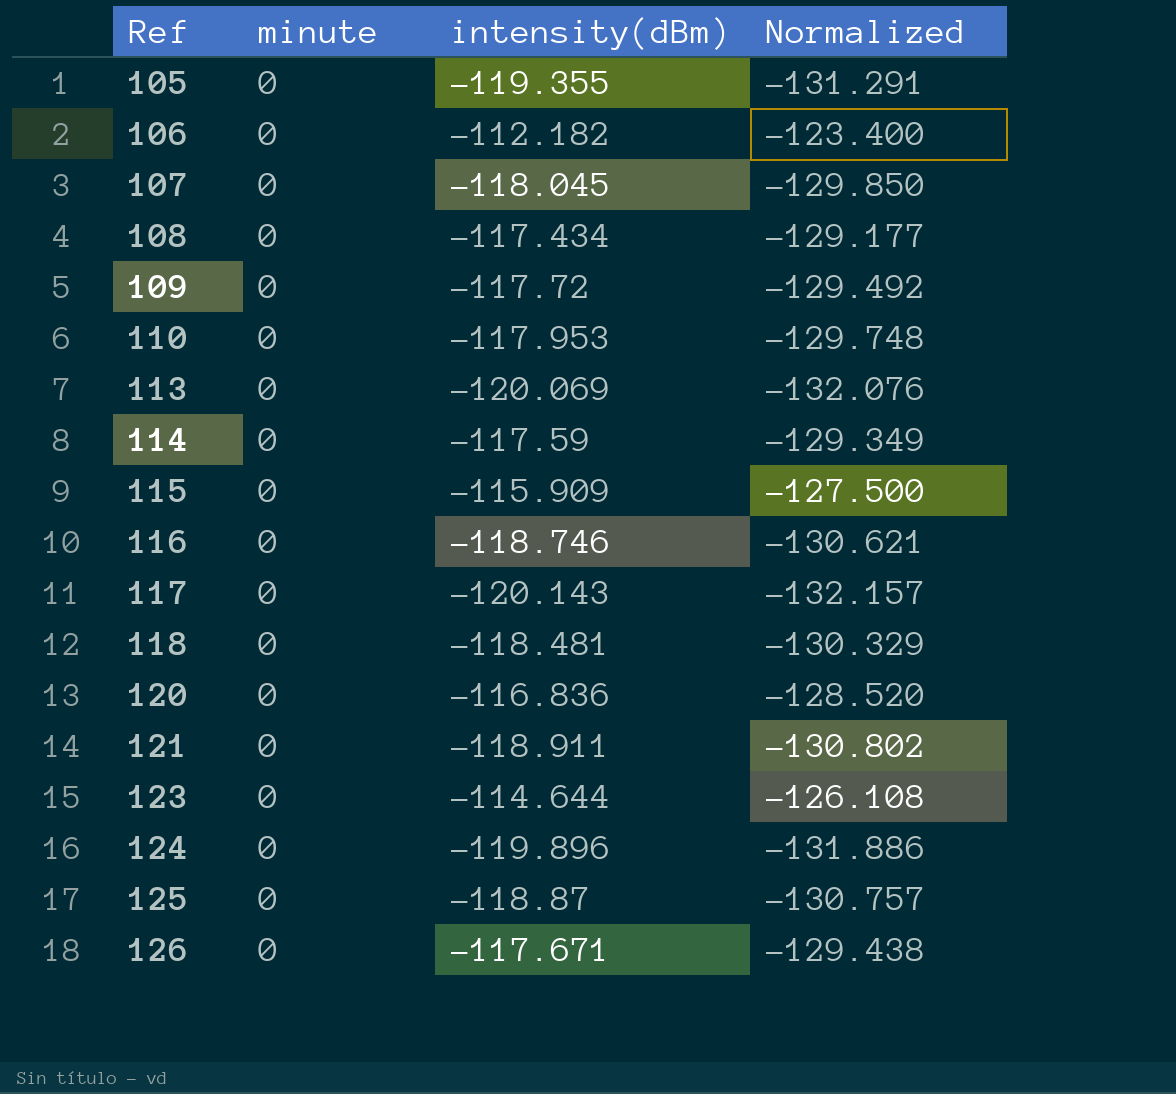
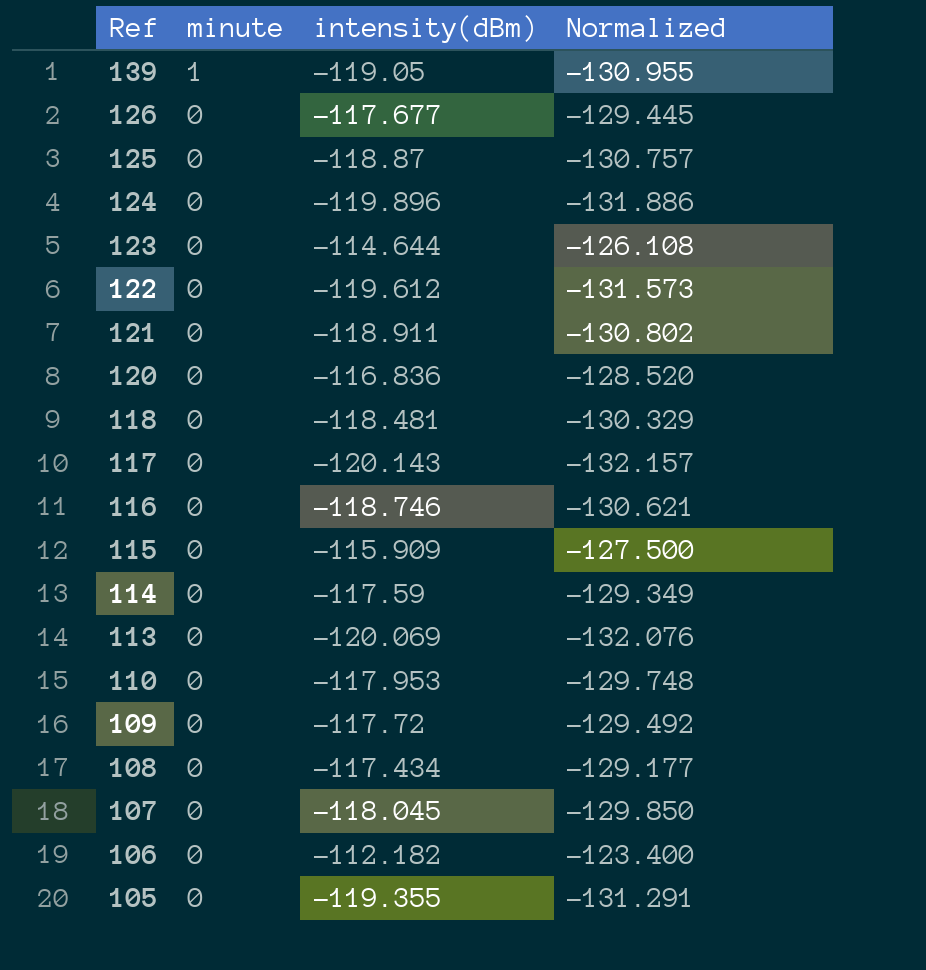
row order: Ref ascending -> Ref descending
row 139: none -> 1 | -119.05 | -130.955
126 | intensity(dBm): -117.671 -> -117.677
126 | Normalized: -129.438 -> -129.445
row 122: none -> 0 | -119.612 | -131.573

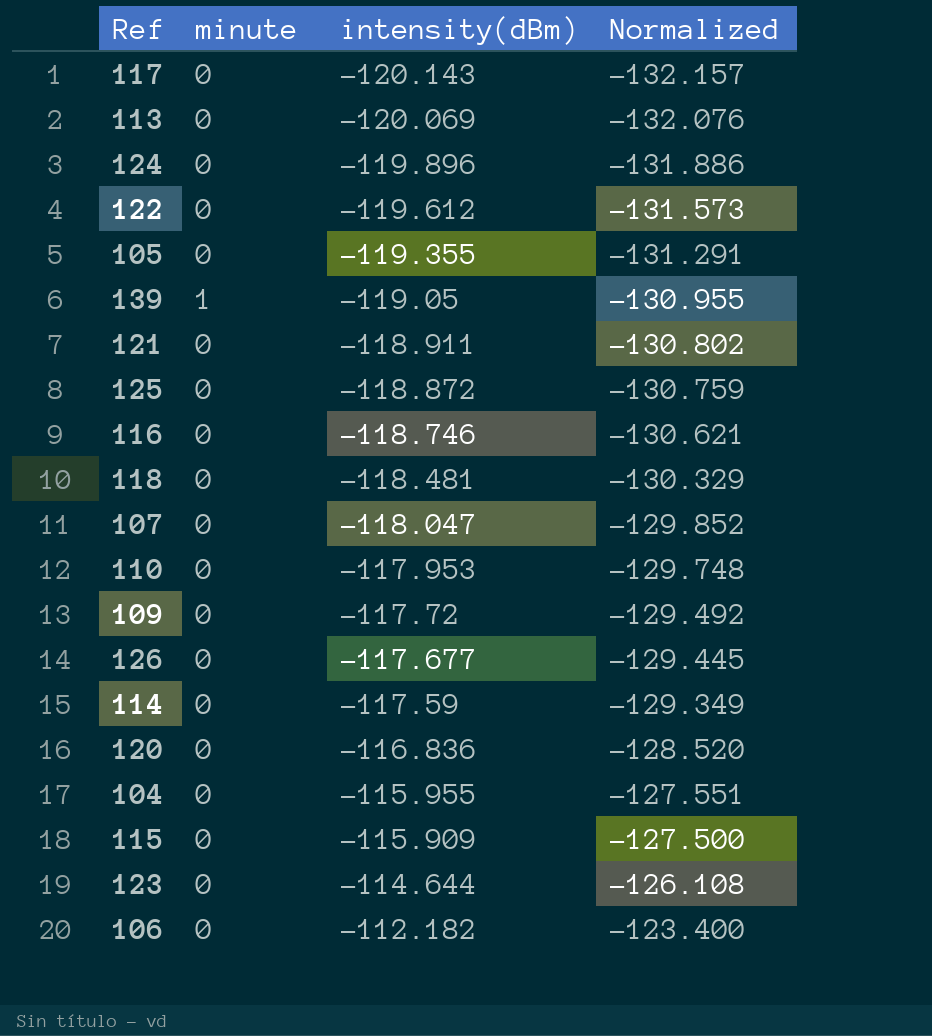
row order: Ref descending -> intensity(dBm) ascending
row 108: 0 | -117.434 | -129.177 -> none
125 | intensity(dBm): -118.87 -> -118.872
125 | Normalized: -130.757 -> -130.759
107 | intensity(dBm): -118.045 -> -118.047
107 | Normalized: -129.850 -> -129.852
row 104: none -> 0 | -115.955 | -127.551

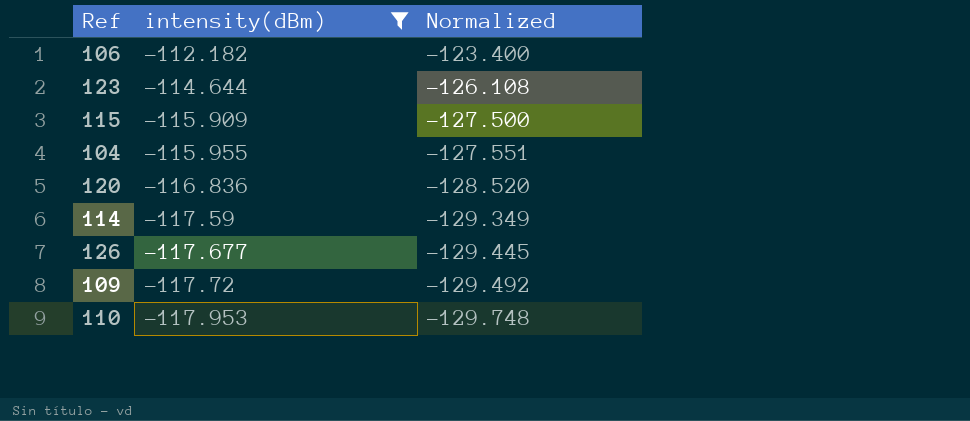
filter: none -> intensity(dBm) >= -117.953
row order: intensity(dBm) ascending -> intensity(dBm) descending
column minute | position: 2 -> none

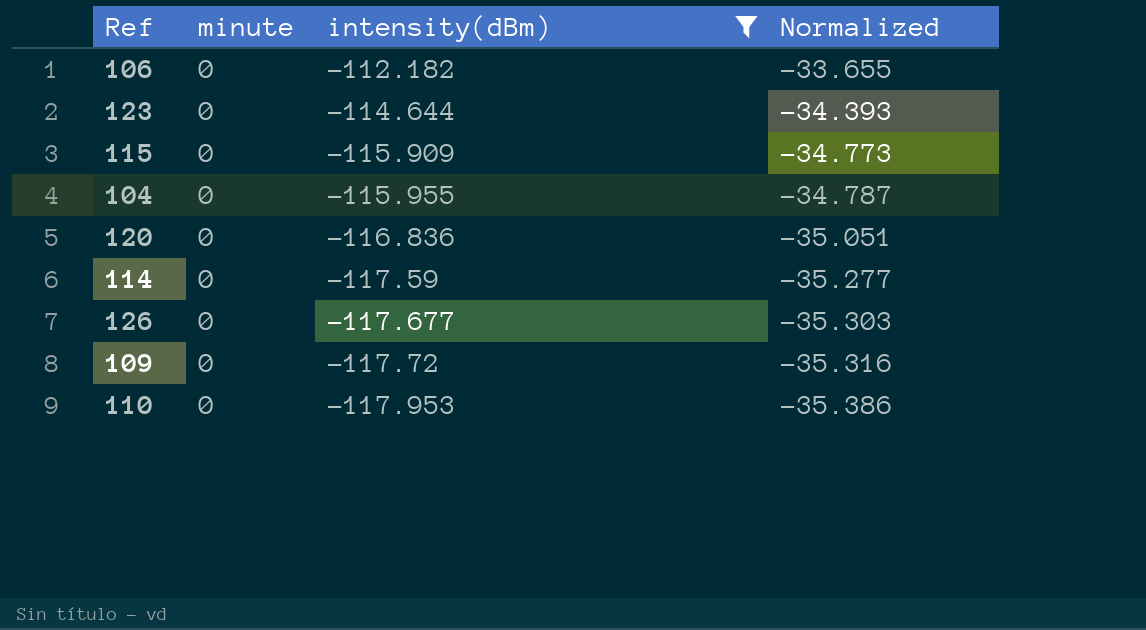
column minute | position: none -> 2
column Normalized | formula: [intensity(dBm)] * 1.1 -> [intensity(dBm)] * 0.3

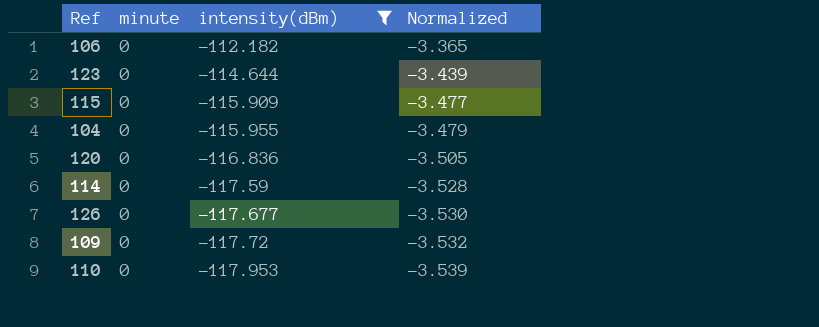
column Normalized | formula: [intensity(dBm)] * 0.3 -> [intensity(dBm)] * 0.03

